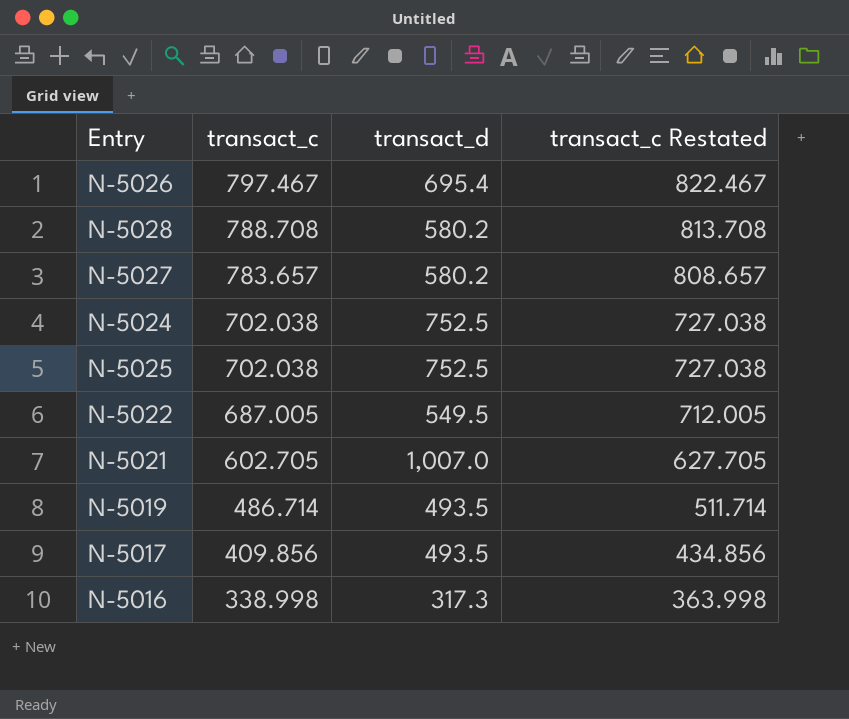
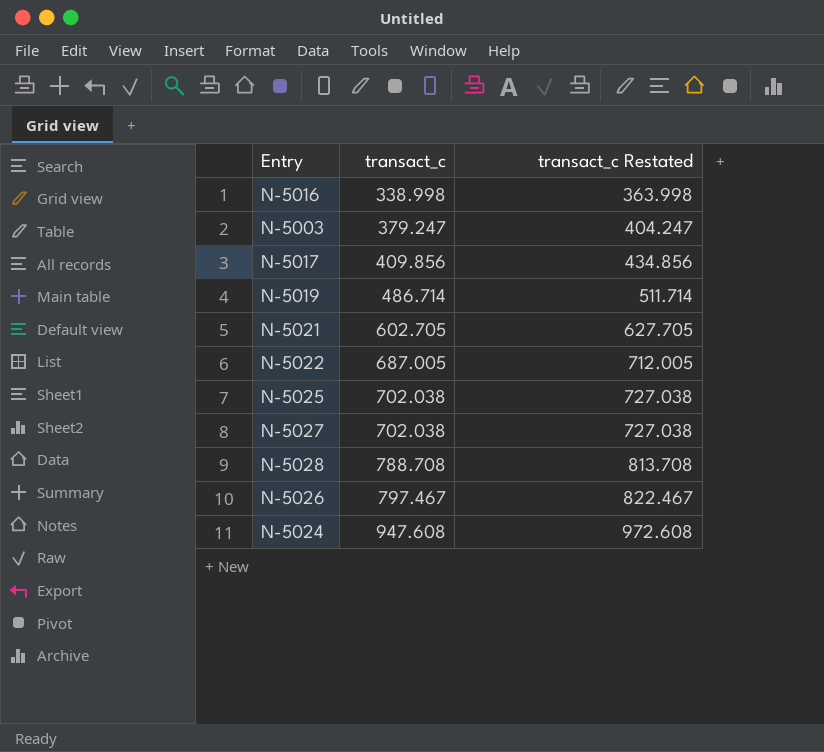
row order: transact_c descending -> transact_c ascending
column transact_d | position: 3 -> none
row N-5003: none -> 379.247 | 404.247
N-5027 | transact_c: 783.657 -> 702.038
N-5027 | transact_c Restated: 808.657 -> 727.038
N-5024 | transact_c: 702.038 -> 947.608
N-5024 | transact_c Restated: 727.038 -> 972.608

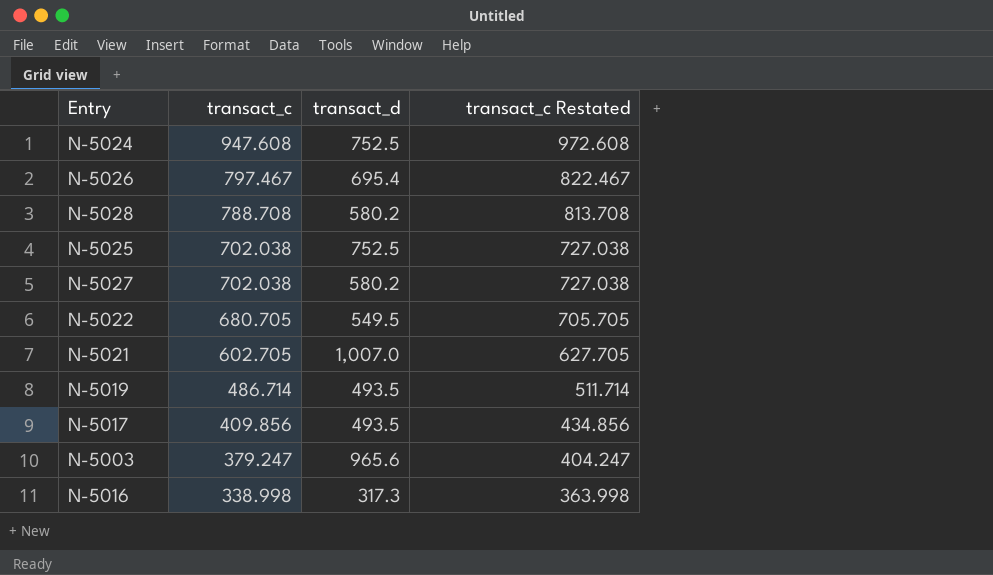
row order: transact_c ascending -> transact_c descending
column transact_d | position: none -> 3
N-5022 | transact_c: 687.005 -> 680.705
N-5022 | transact_c Restated: 712.005 -> 705.705

